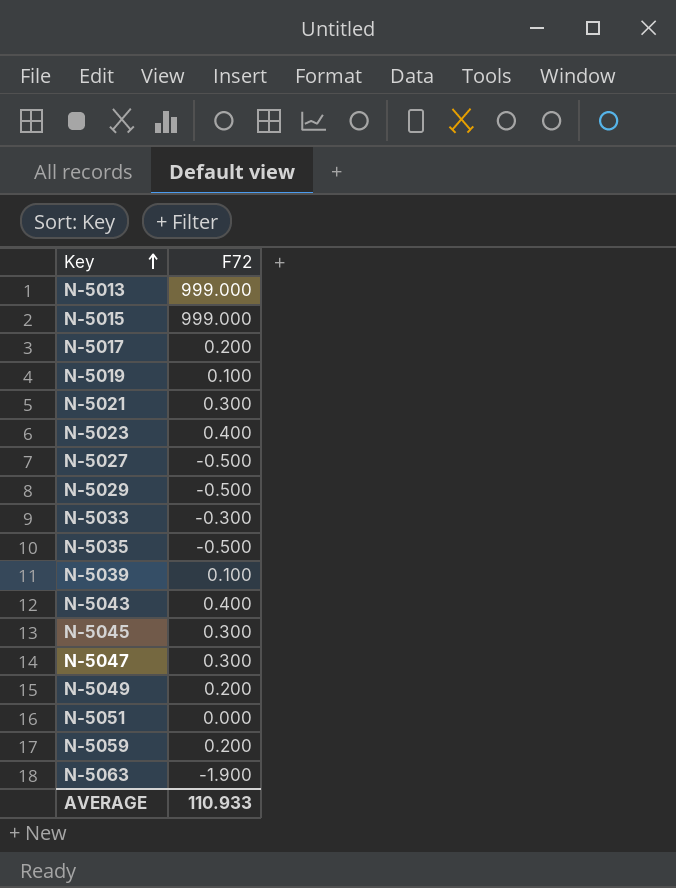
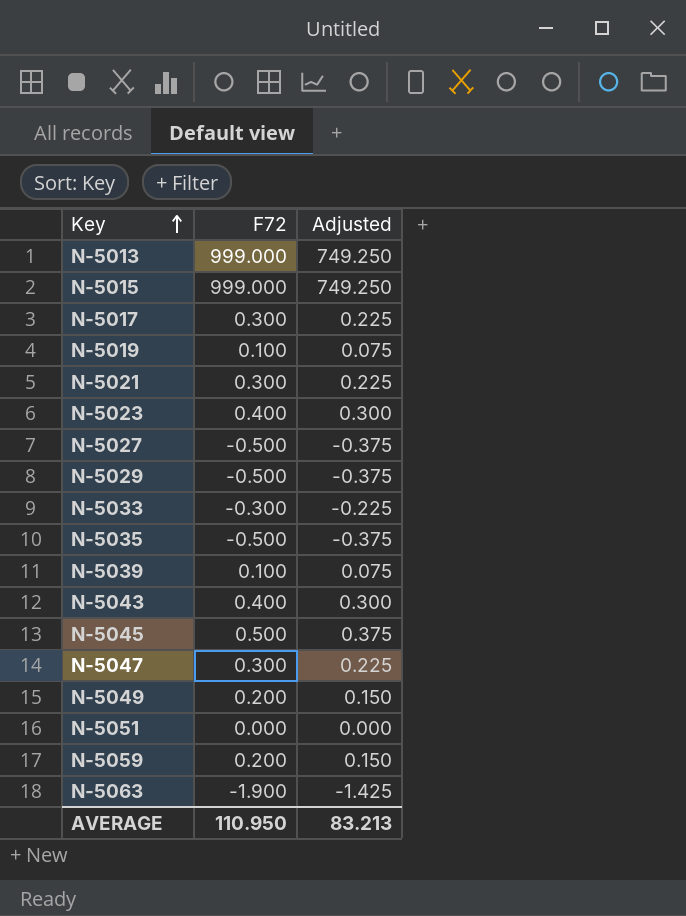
column Adjusted | formula: none -> [F72] * 0.75
N-5017 | F72: 0.200 -> 0.300
N-5045 | F72: 0.300 -> 0.500
AVERAGE | F72: 110.933 -> 110.950

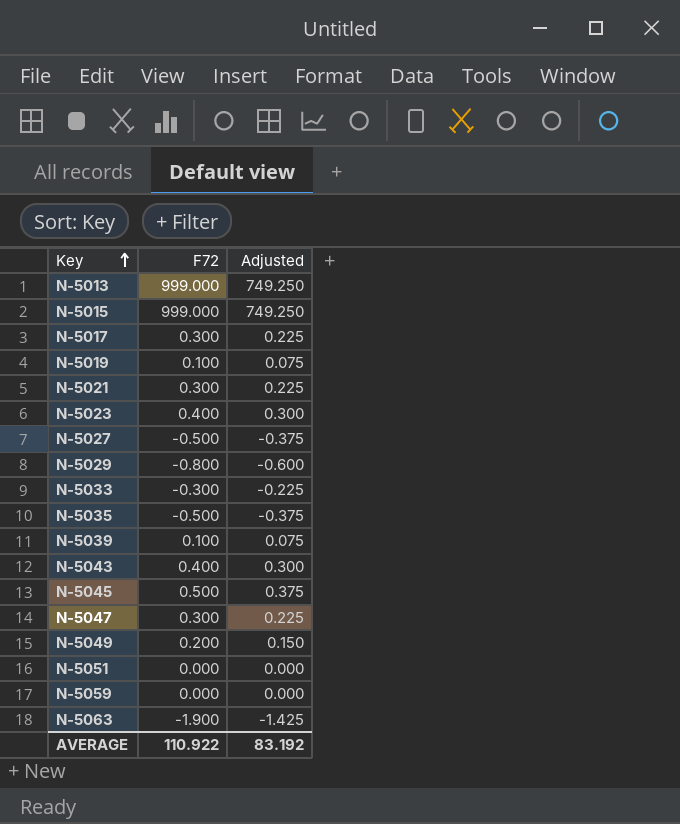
N-5029 | F72: -0.500 -> -0.800
N-5029 | Adjusted: -0.375 -> -0.600
N-5059 | F72: 0.200 -> 0.000
N-5059 | Adjusted: 0.150 -> 0.000
AVERAGE | F72: 110.950 -> 110.922
AVERAGE | Adjusted: 83.213 -> 83.192

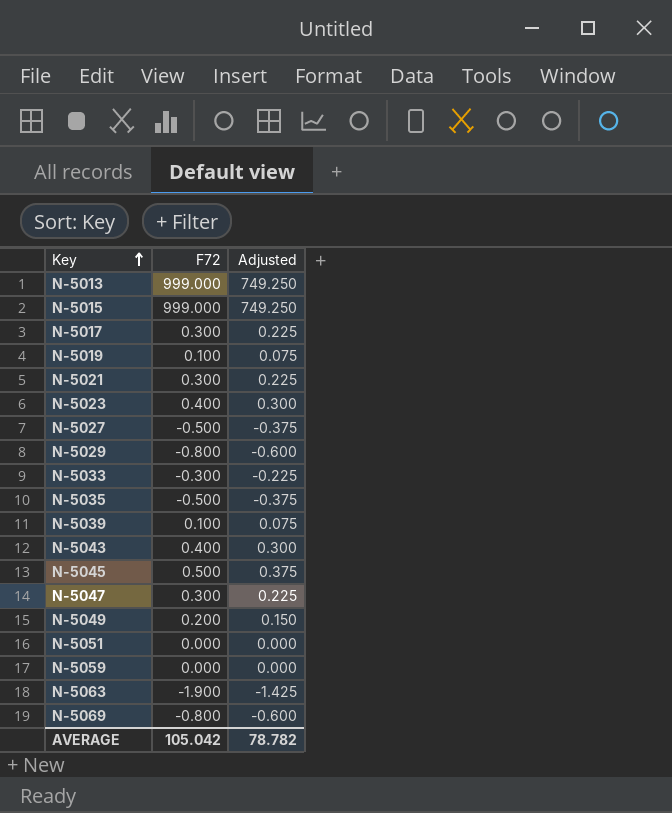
row N-5069: none -> -0.800 | -0.600
AVERAGE | F72: 110.922 -> 105.042
AVERAGE | Adjusted: 83.192 -> 78.782

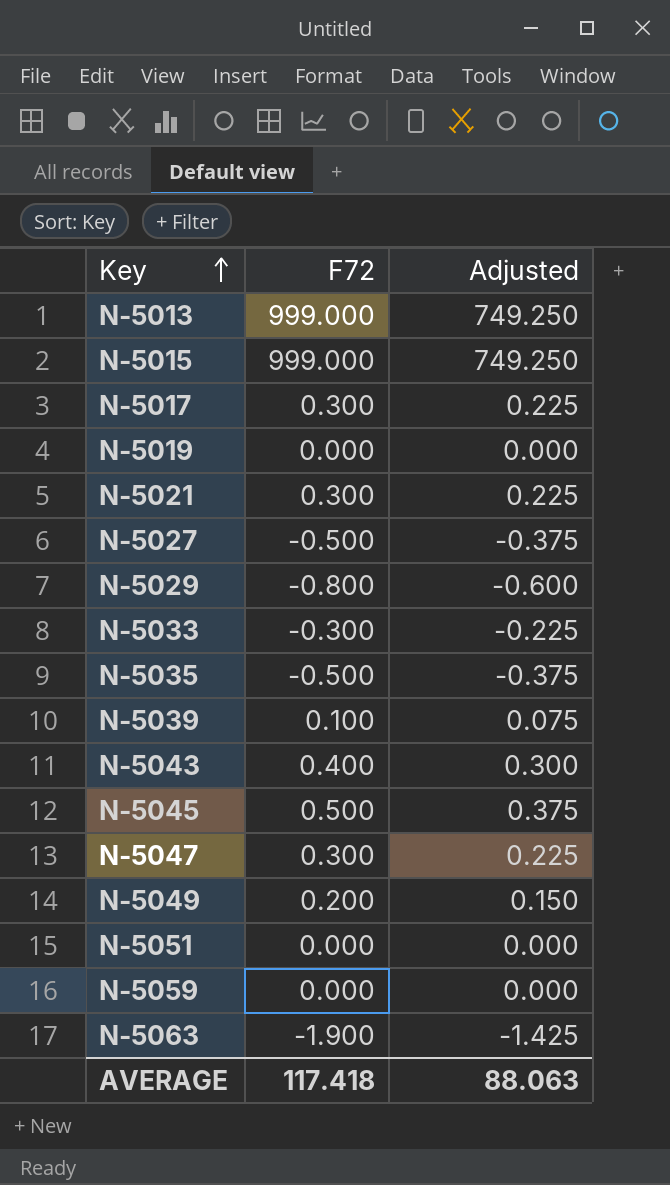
row N-5023: 0.400 | 0.300 -> none
row N-5069: -0.800 | -0.600 -> none
N-5019 | F72: 0.100 -> 0.000
N-5019 | Adjusted: 0.075 -> 0.000
AVERAGE | F72: 105.042 -> 117.418
AVERAGE | Adjusted: 78.782 -> 88.063

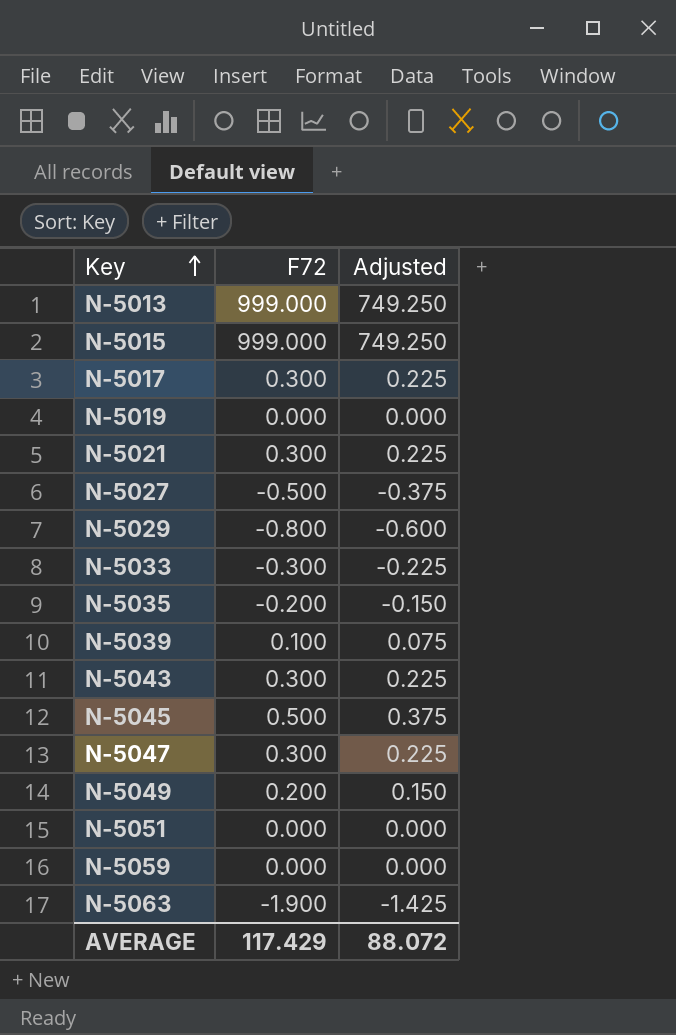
N-5035 | F72: -0.500 -> -0.200
N-5035 | Adjusted: -0.375 -> -0.150
N-5043 | F72: 0.400 -> 0.300
N-5043 | Adjusted: 0.300 -> 0.225
AVERAGE | F72: 117.418 -> 117.429
AVERAGE | Adjusted: 88.063 -> 88.072

